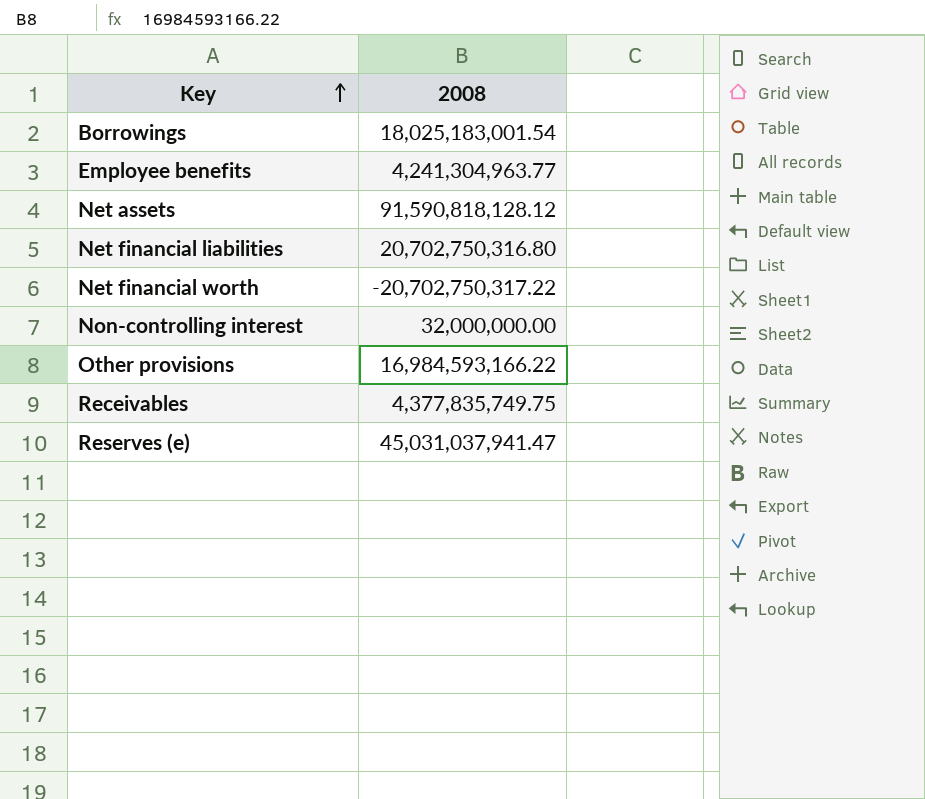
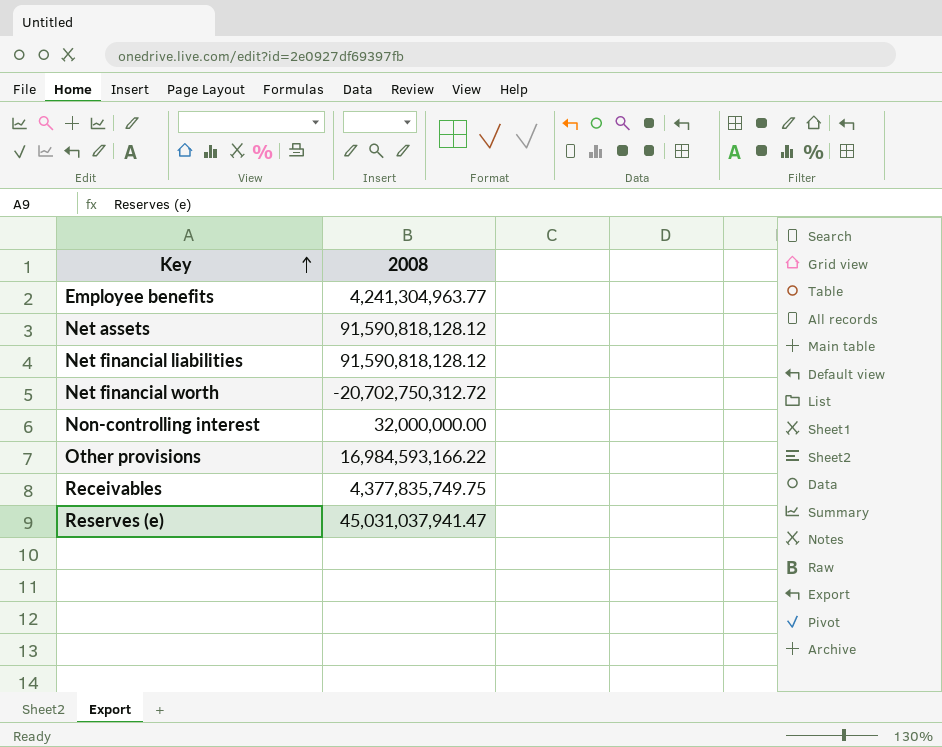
row Borrowings: 18,025,183,001.54 -> none
Net financial liabilities | 2008: 20,702,750,316.80 -> 91,590,818,128.12
Net financial worth | 2008: -20,702,750,317.22 -> -20,702,750,312.72

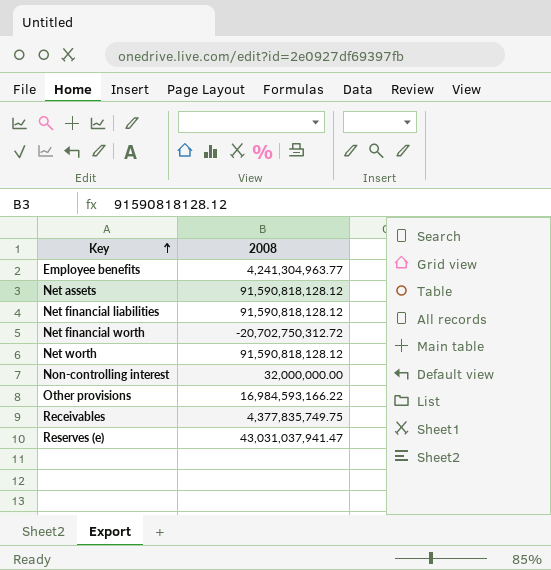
row Net worth: none -> 91,590,818,128.12
Reserves (e) | 2008: 45,031,037,941.47 -> 43,031,037,941.47

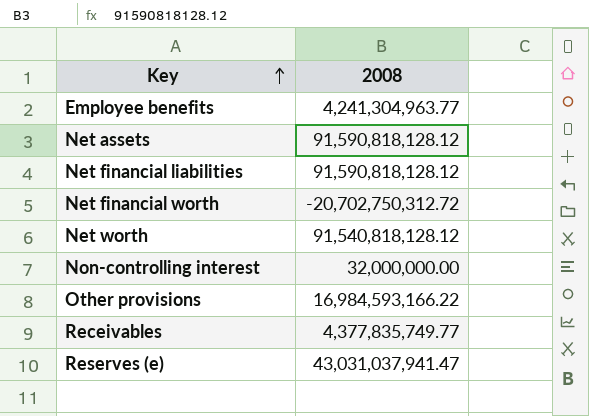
Net worth | 2008: 91,590,818,128.12 -> 91,540,818,128.12
Receivables | 2008: 4,377,835,749.75 -> 4,377,835,749.77

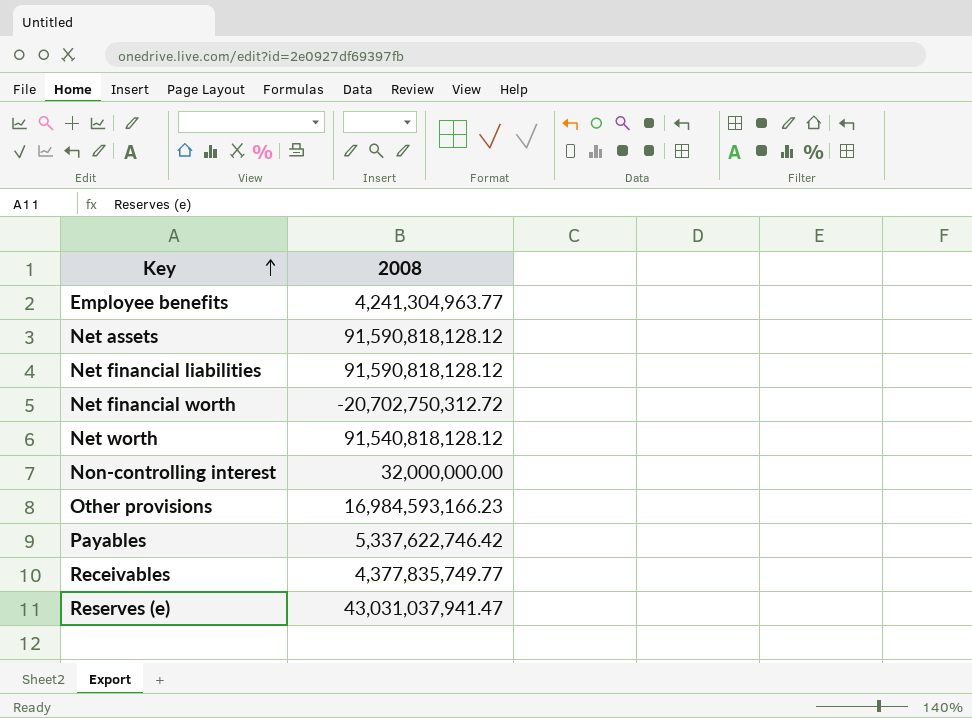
Other provisions | 2008: 16,984,593,166.22 -> 16,984,593,166.23
row Payables: none -> 5,337,622,746.42

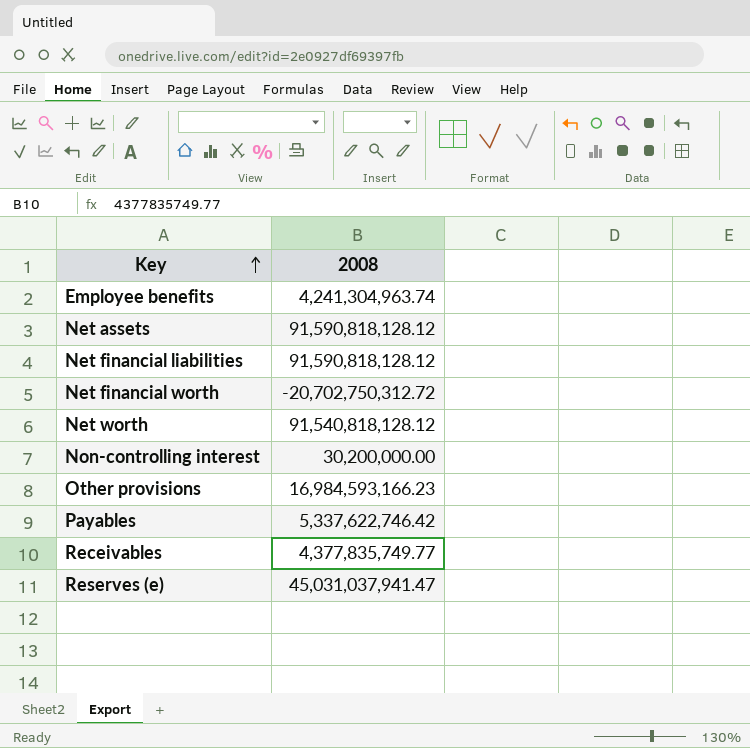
Employee benefits | 2008: 4,241,304,963.77 -> 4,241,304,963.74
Non-controlling interest | 2008: 32,000,000.00 -> 30,200,000.00
Reserves (e) | 2008: 43,031,037,941.47 -> 45,031,037,941.47

